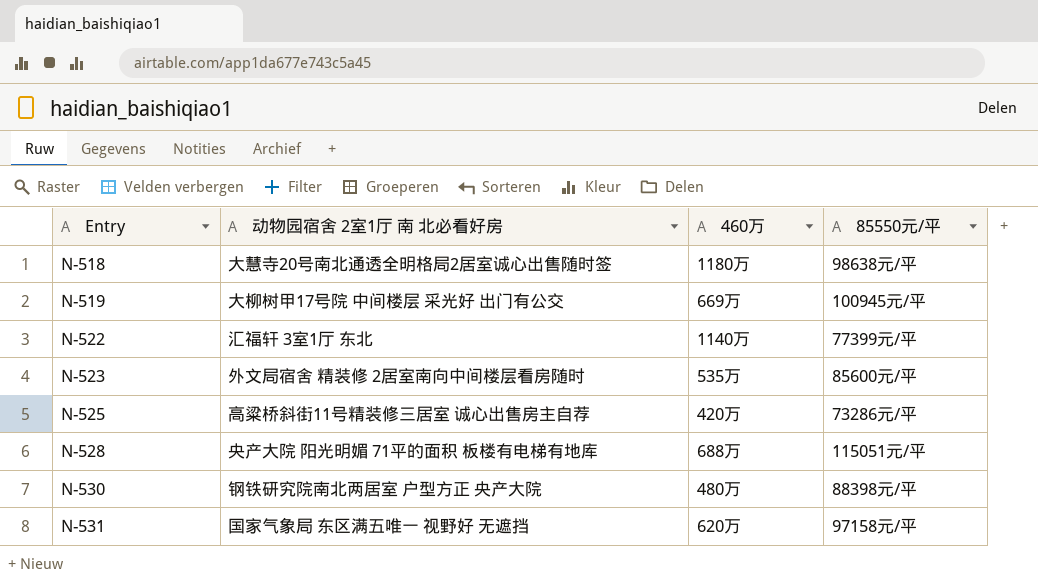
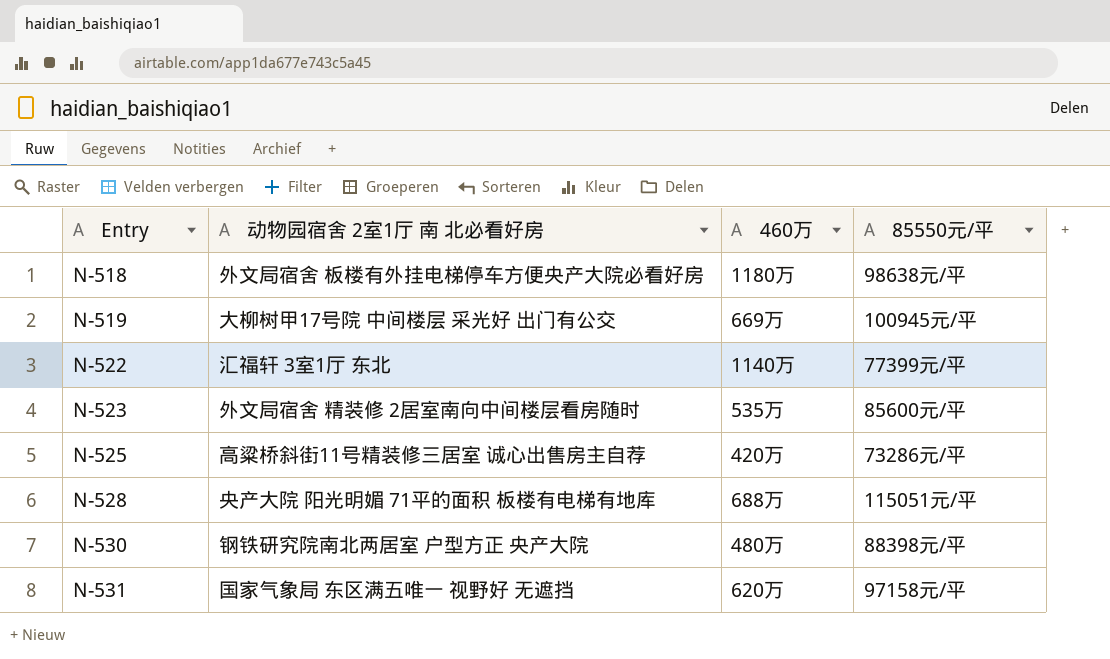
N-518 | 动物园宿舍 2室1厅 南 北必看好房: 大慧寺20号南北通透全明格局2居室诚心出售随时签 -> 外文局宿舍 板楼有外挂电梯停车方便央产大院必看好房

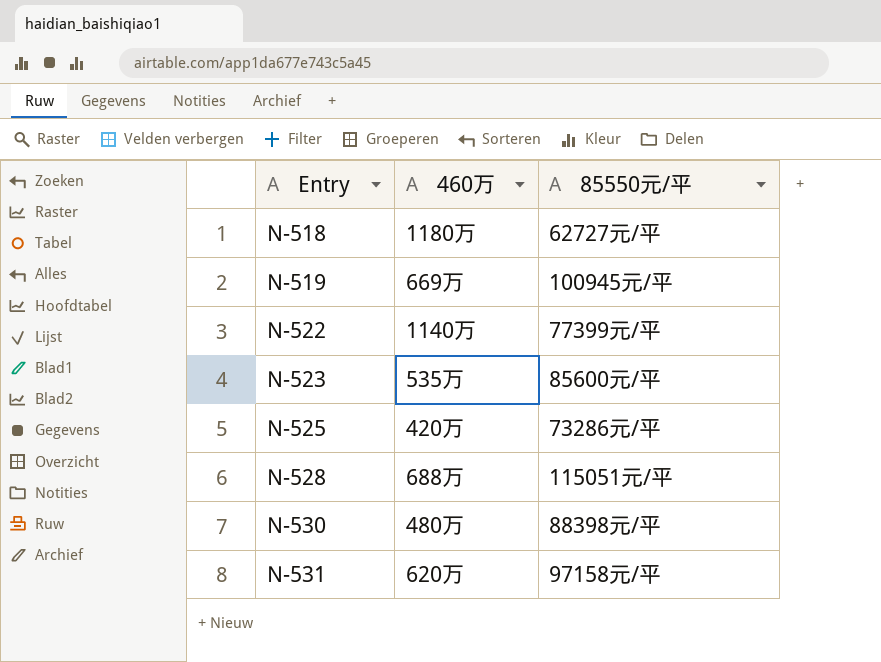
column 动物园宿舍 2室1厅 南 北必看好房 | position: 2 -> none
N-518 | 85550元/平: 98638元/平 -> 62727元/平

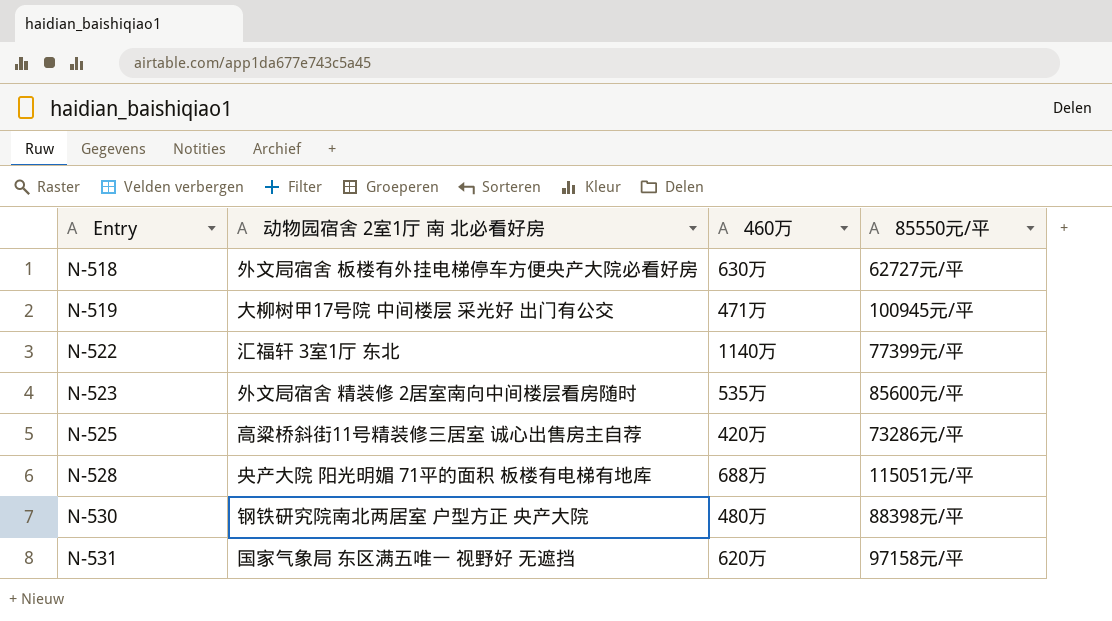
column 动物园宿舍 2室1厅 南 北必看好房 | position: none -> 2
N-518 | 460万: 1180万 -> 630万
N-519 | 460万: 669万 -> 471万

